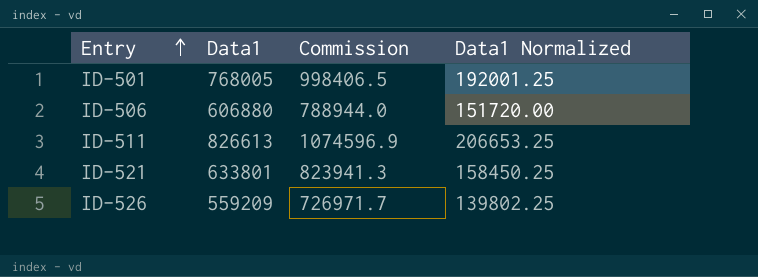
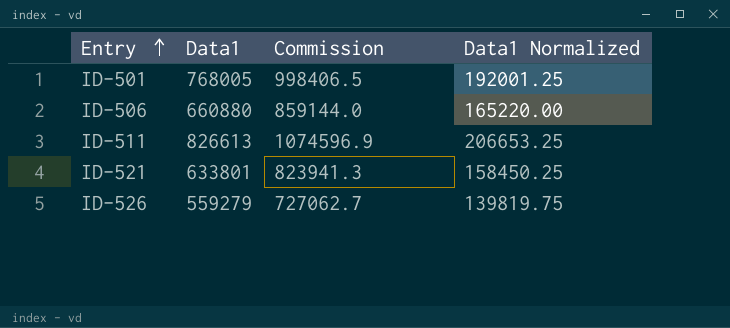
ID-506 | Data1: 606880 -> 660880
ID-506 | Commission: 788944.0 -> 859144.0
ID-506 | Data1 Normalized: 151720.00 -> 165220.00
ID-526 | Data1: 559209 -> 559279
ID-526 | Commission: 726971.7 -> 727062.7
ID-526 | Data1 Normalized: 139802.25 -> 139819.75

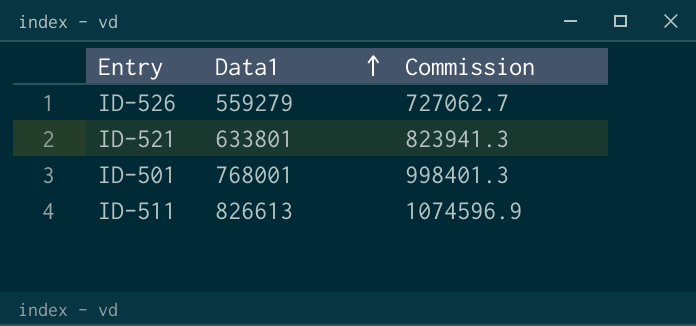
row order: Entry ascending -> Data1 ascending
column Data1 Normalized | formula: [Data1] * 0.25 -> none
row ID-506: 660880 | 859144.0 | 165220.00 -> none
ID-501 | Data1: 768005 -> 768001
ID-501 | Commission: 998406.5 -> 998401.3

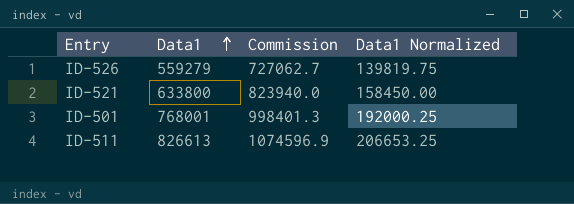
column Data1 Normalized | formula: none -> [Data1] * 0.25
ID-521 | Data1: 633801 -> 633800
ID-521 | Commission: 823941.3 -> 823940.0

